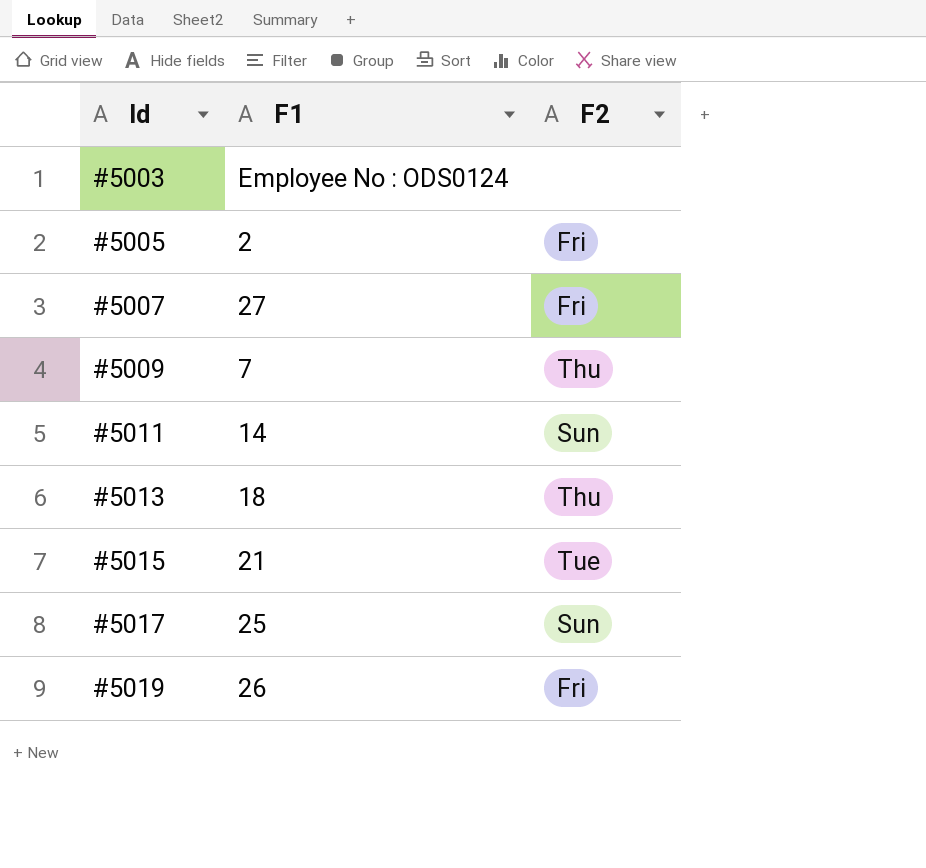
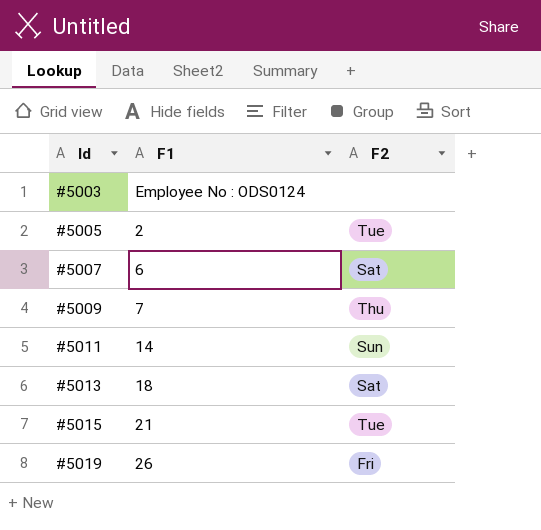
row #5017: 25 | Sun -> none
#5005 | F2: Fri -> Tue
#5007 | F1: 27 -> 6
#5007 | F2: Fri -> Sat
#5013 | F2: Thu -> Sat

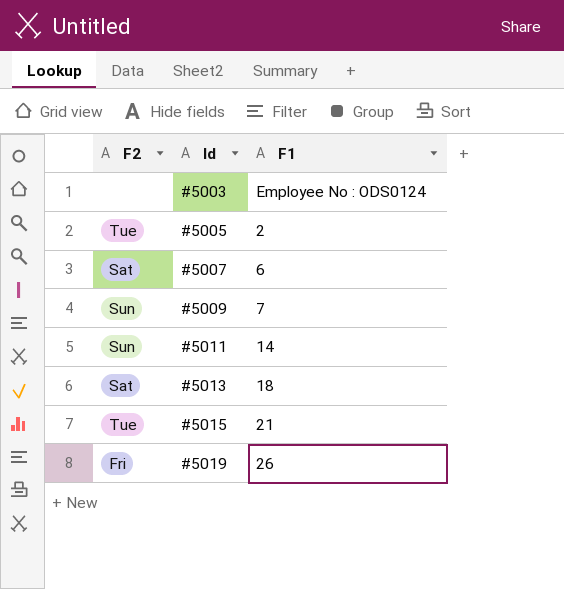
column F2 | position: 3 -> 1
#5009 | F2: Thu -> Sun

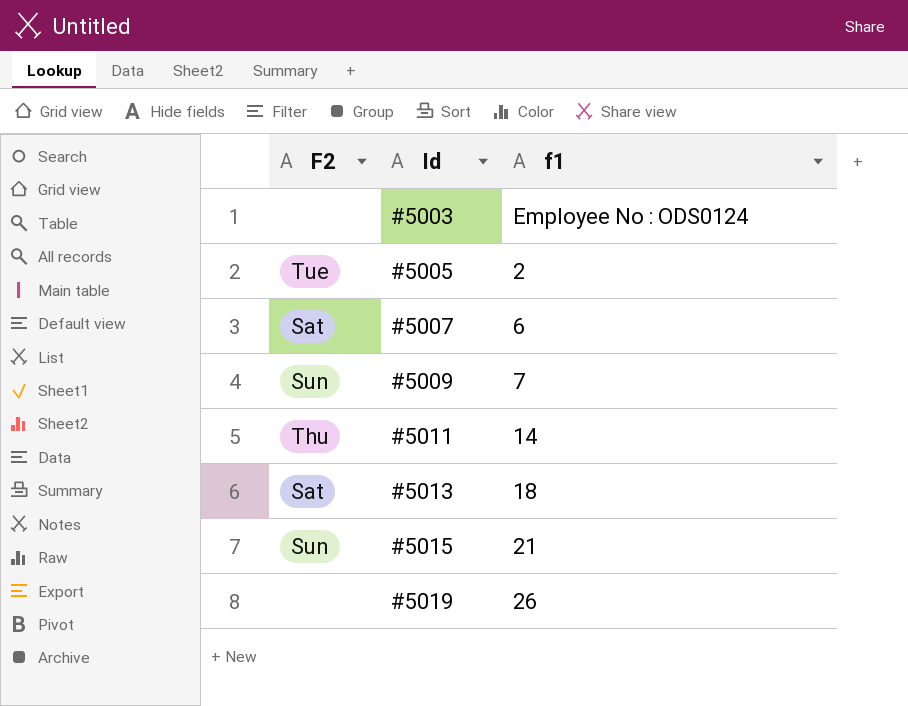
column name: F1 -> f1
#5011 | F2: Sun -> Thu
#5015 | F2: Tue -> Sun
#5019 | F2: Fri -> none

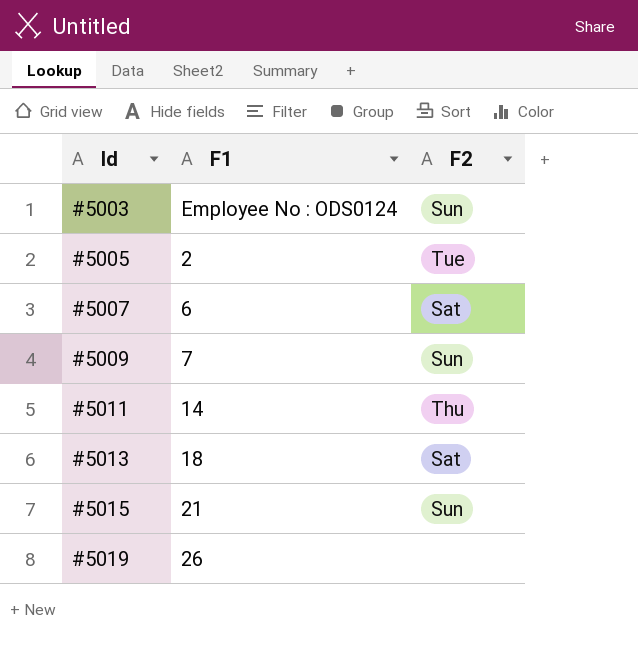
column name: f1 -> F1
column F2 | position: 1 -> 3
#5003 | F2: none -> Sun

